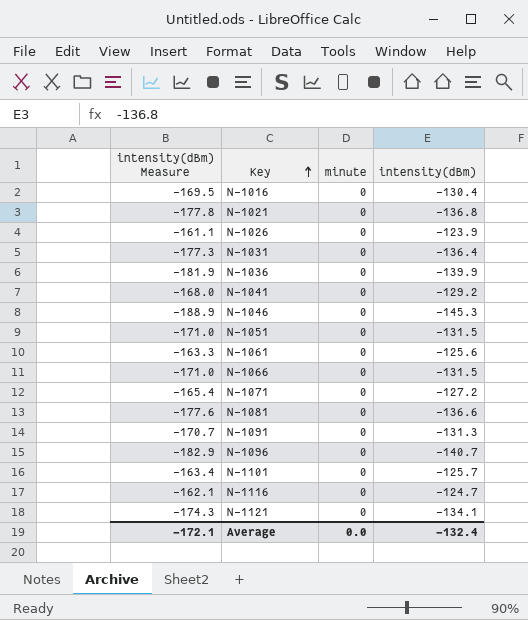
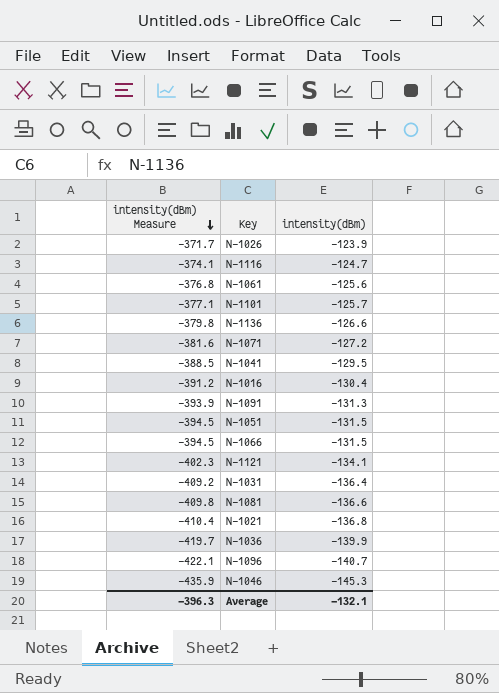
row order: Key ascending -> intensity(dBm) Measure descending
column minute | position: 3 -> none
column intensity(dBm) Measure | formula: [intensity(dBm)] * 1.3 -> [intensity(dBm)] * 3
row N-1136: none -> -379.8 | -126.6
N-1041 | intensity(dBm): -129.2 -> -129.5
Average | intensity(dBm) Measure: -172.1 -> -396.3
Average | intensity(dBm): -132.4 -> -132.1

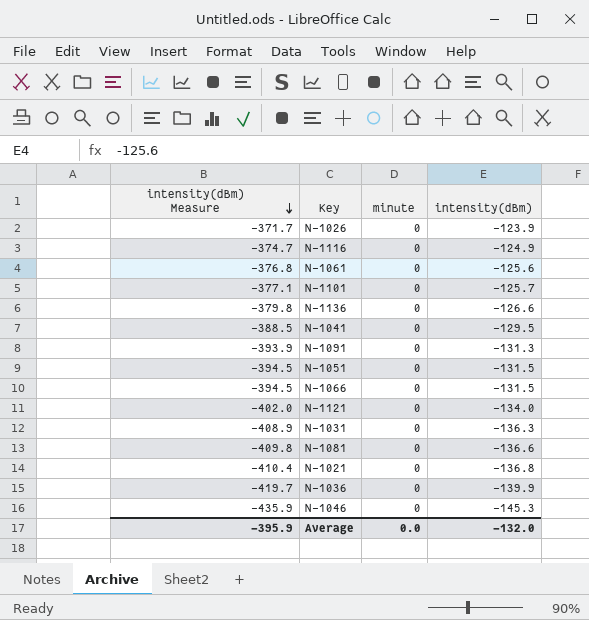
column minute | position: none -> 3
row N-1071: -381.6 | -127.2 -> none
row N-1016: -391.2 | -130.4 -> none
row N-1096: -422.1 | -140.7 -> none
N-1116 | intensity(dBm) Measure: -374.1 -> -374.7
N-1116 | intensity(dBm): -124.7 -> -124.9
N-1121 | intensity(dBm) Measure: -402.3 -> -402.0
N-1121 | intensity(dBm): -134.1 -> -134.0
N-1031 | intensity(dBm) Measure: -409.2 -> -408.9
N-1031 | intensity(dBm): -136.4 -> -136.3
Average | intensity(dBm) Measure: -396.3 -> -395.9
Average | intensity(dBm): -132.1 -> -132.0

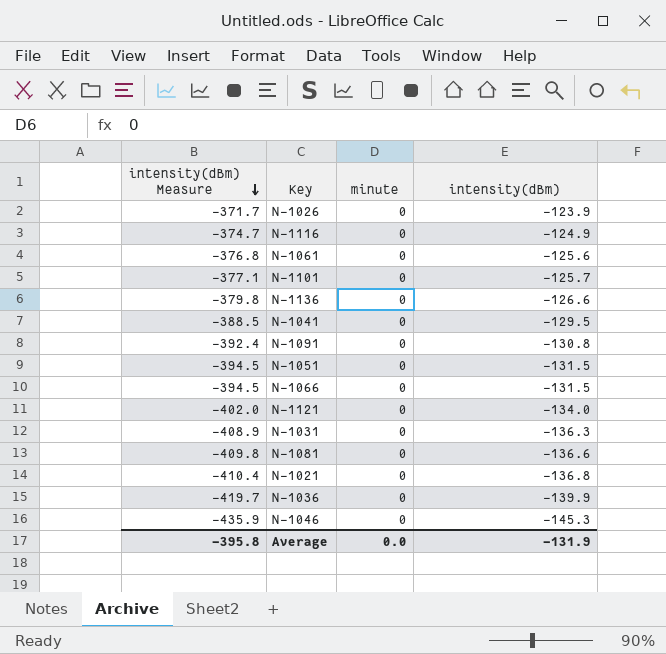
N-1091 | intensity(dBm) Measure: -393.9 -> -392.4
N-1091 | intensity(dBm): -131.3 -> -130.8
Average | intensity(dBm) Measure: -395.9 -> -395.8
Average | intensity(dBm): -132.0 -> -131.9

